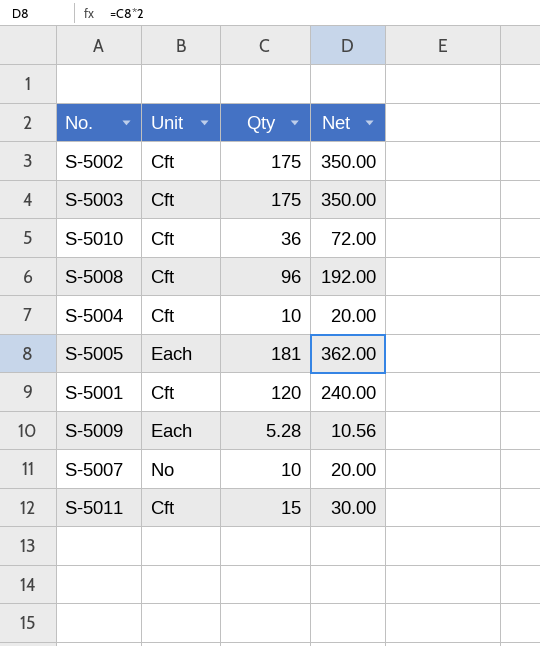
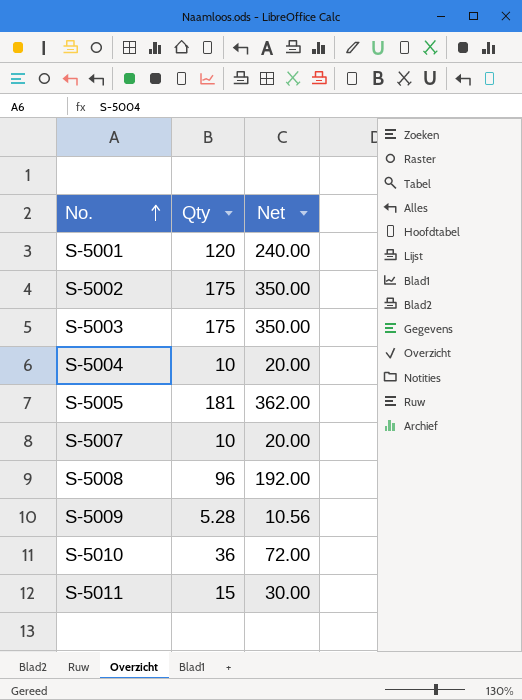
row order: none -> No. ascending
column Unit | position: 2 -> none

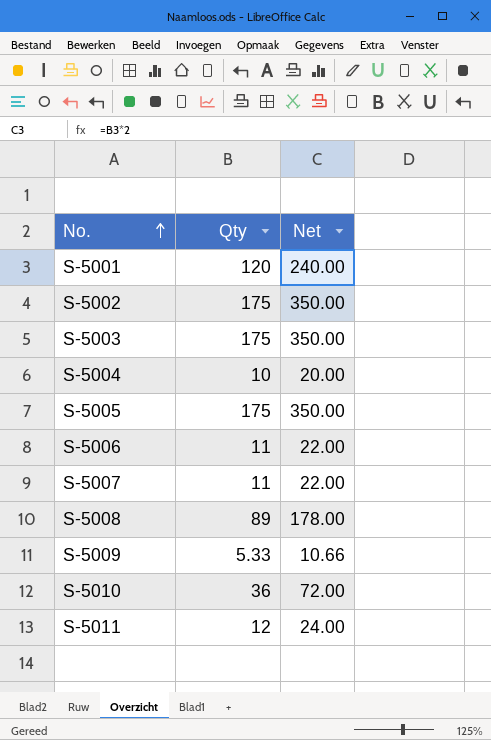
S-5005 | Qty: 181 -> 175
S-5005 | Net: 362.00 -> 350.00
row S-5006: none -> 11 | 22.00
S-5007 | Qty: 10 -> 11
S-5007 | Net: 20.00 -> 22.00
S-5008 | Qty: 96 -> 89
S-5008 | Net: 192.00 -> 178.00
S-5009 | Qty: 5.28 -> 5.33
S-5009 | Net: 10.56 -> 10.66
S-5011 | Qty: 15 -> 12
S-5011 | Net: 30.00 -> 24.00

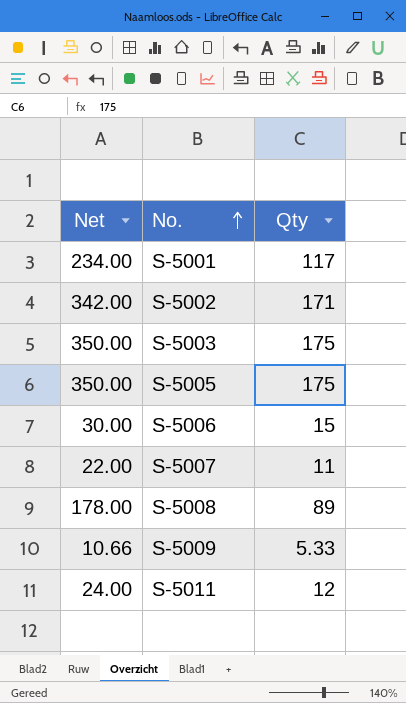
column Net | position: 3 -> 1
row S-5004: 10 | 20.00 -> none
row S-5010: 36 | 72.00 -> none
S-5001 | Net: 240.00 -> 234.00
S-5001 | Qty: 120 -> 117
S-5002 | Net: 350.00 -> 342.00
S-5002 | Qty: 175 -> 171
S-5006 | Net: 22.00 -> 30.00
S-5006 | Qty: 11 -> 15

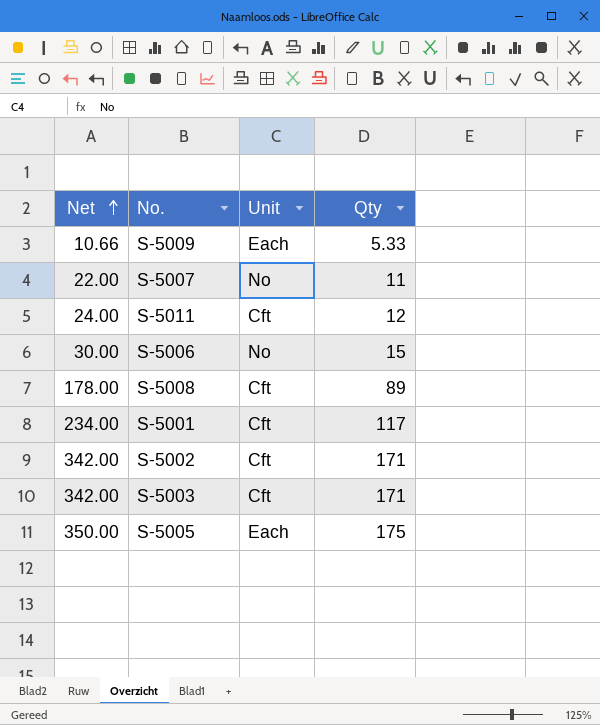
row order: No. ascending -> Net ascending
column Unit | position: none -> 3
S-5003 | Net: 350.00 -> 342.00
S-5003 | Qty: 175 -> 171

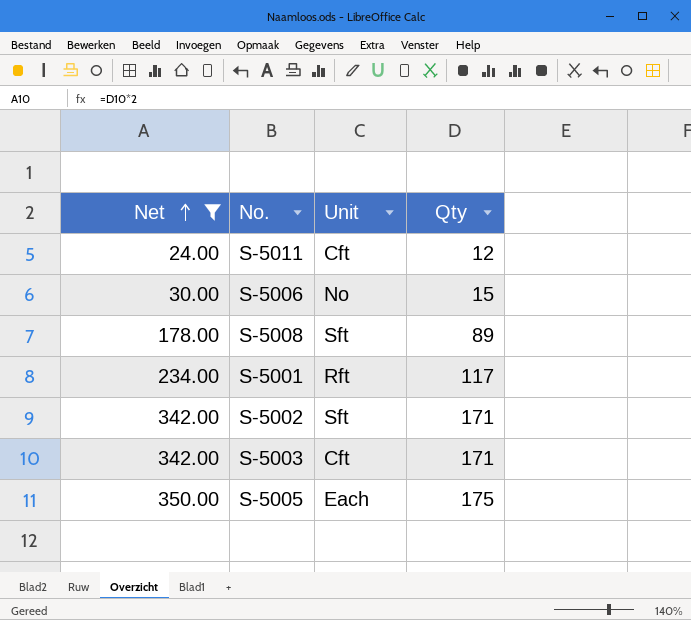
filter: none -> Net >= 24.00
S-5008 | Unit: Cft -> Sft
S-5001 | Unit: Cft -> Rft
S-5002 | Unit: Cft -> Sft

